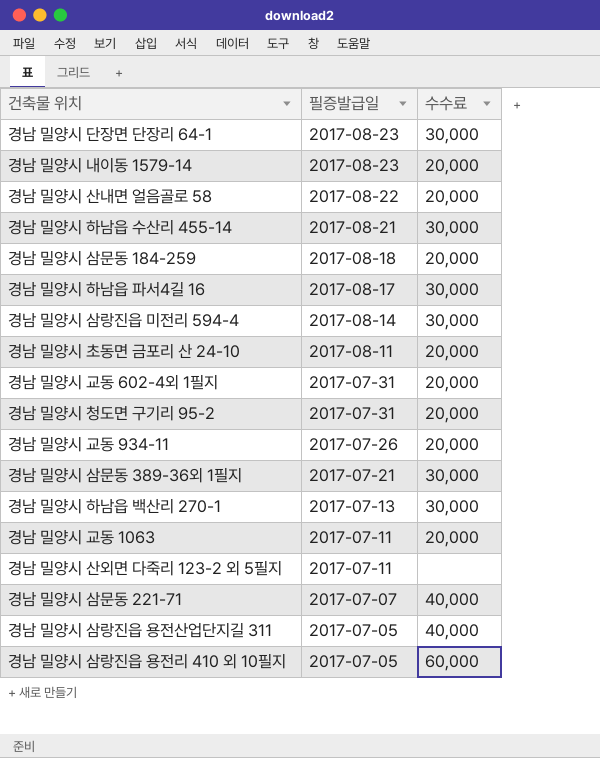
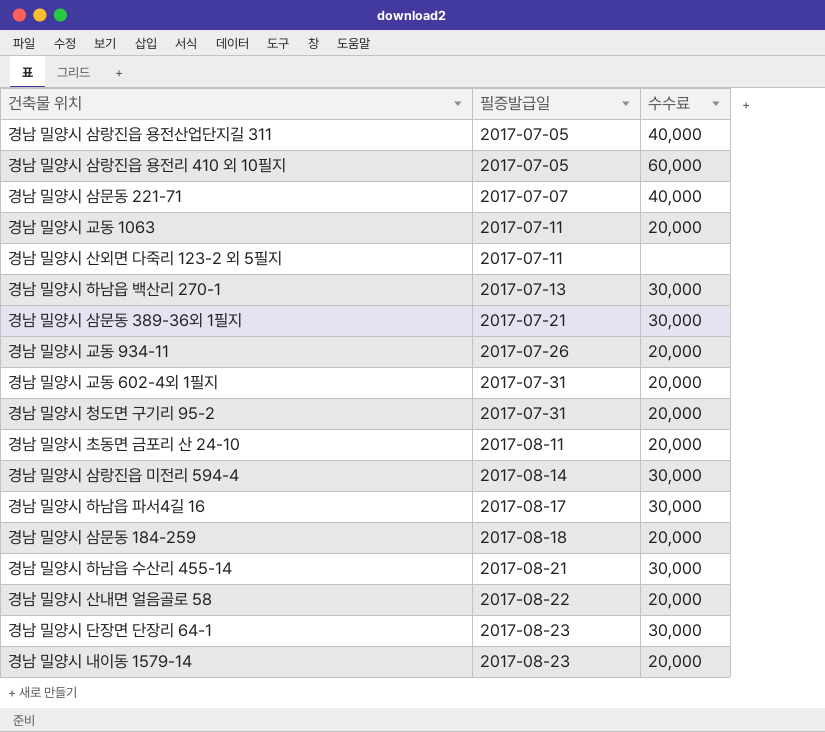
row order: 필증발급일 descending -> 필증발급일 ascending

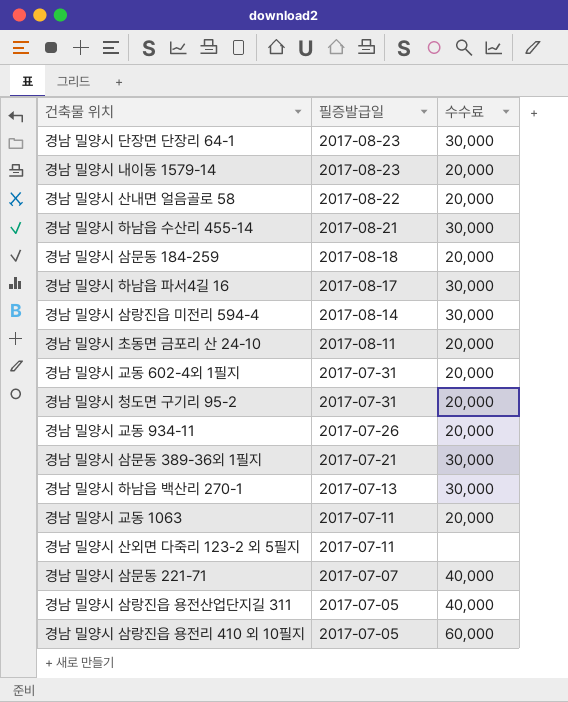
row order: 필증발급일 ascending -> 필증발급일 descending

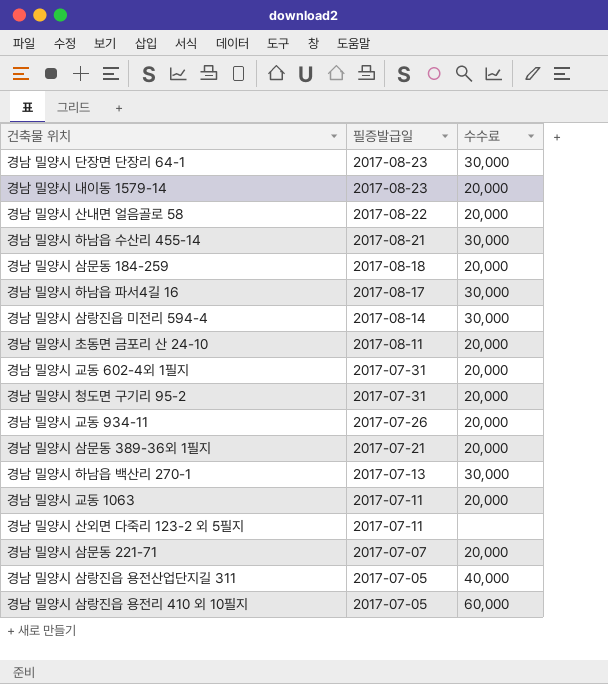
경남 밀양시 삼문동 389-36외 1필지 | 수수료: 30,000 -> 20,000
경남 밀양시 삼문동 221-71 | 수수료: 40,000 -> 20,000

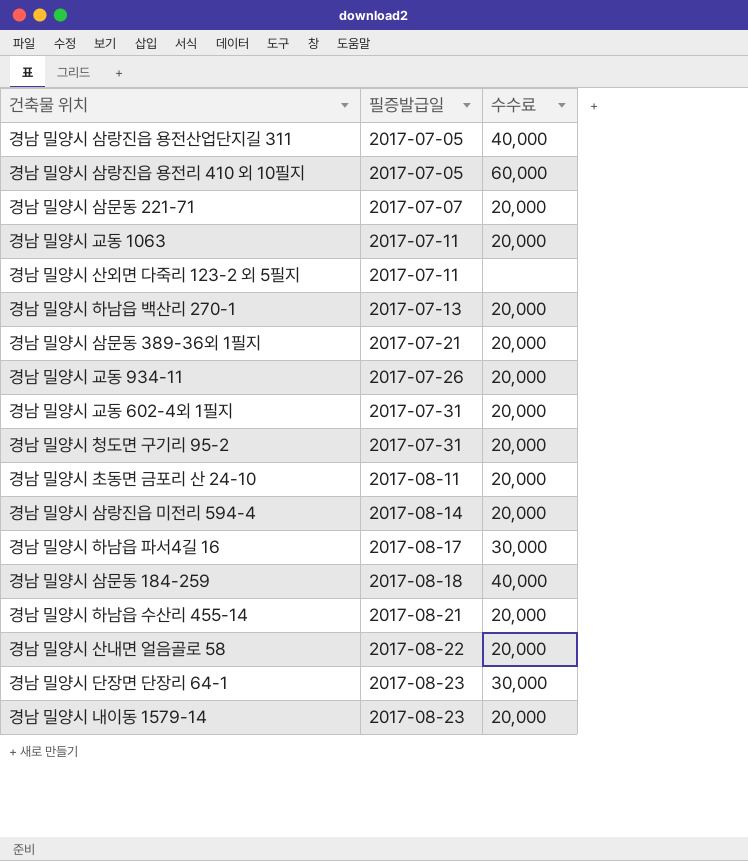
row order: 필증발급일 descending -> 필증발급일 ascending
경남 밀양시 하남읍 백산리 270-1 | 수수료: 30,000 -> 20,000
경남 밀양시 삼랑진읍 미전리 594-4 | 수수료: 30,000 -> 20,000
경남 밀양시 삼문동 184-259 | 수수료: 20,000 -> 40,000
경남 밀양시 하남읍 수산리 455-14 | 수수료: 30,000 -> 20,000

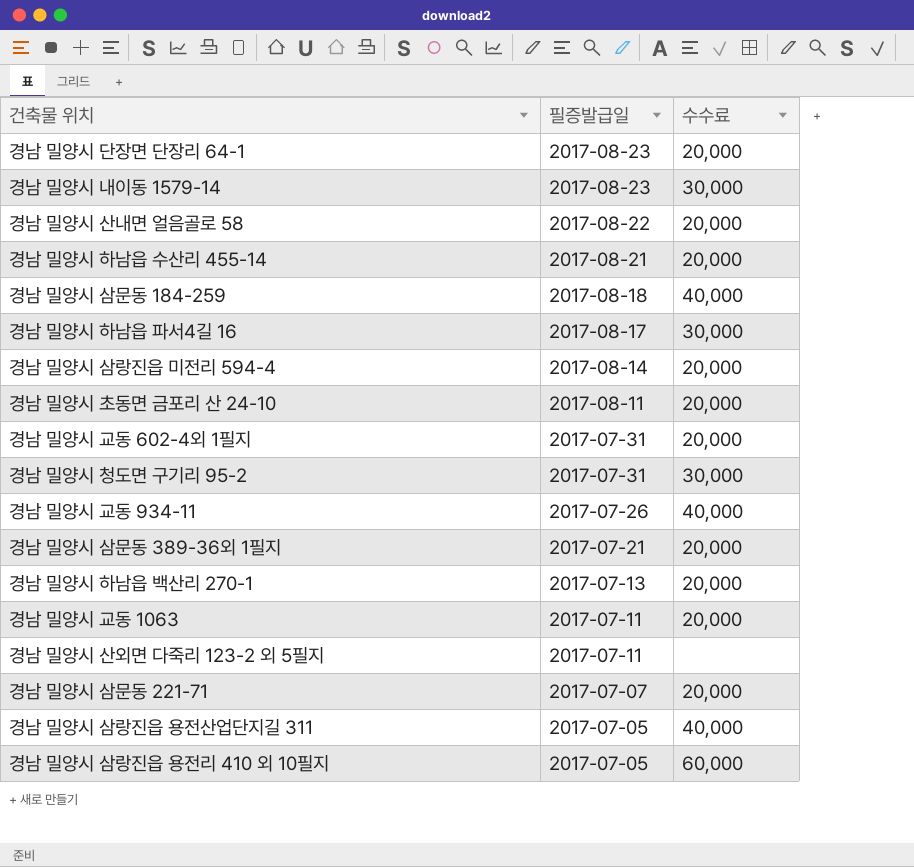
row order: 필증발급일 ascending -> 필증발급일 descending
경남 밀양시 단장면 단장리 64-1 | 수수료: 30,000 -> 20,000
경남 밀양시 내이동 1579-14 | 수수료: 20,000 -> 30,000
경남 밀양시 청도면 구기리 95-2 | 수수료: 20,000 -> 30,000
경남 밀양시 교동 934-11 | 수수료: 20,000 -> 40,000

